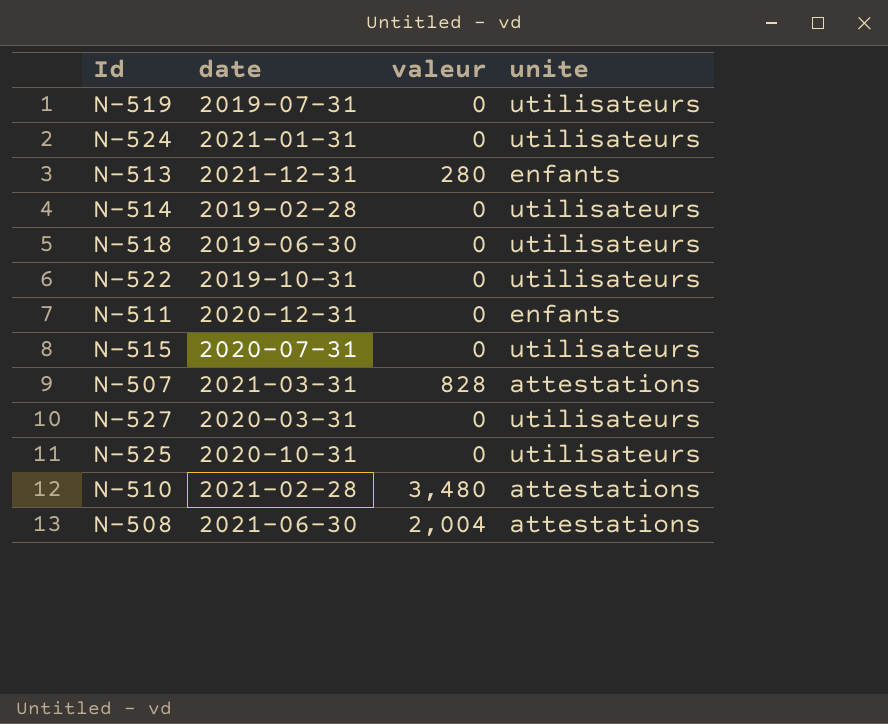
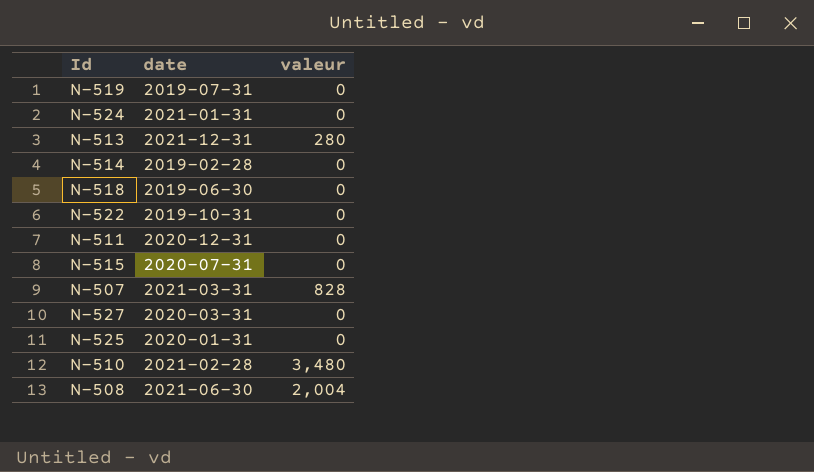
column unite | position: 4 -> none
N-525 | date: 2020-10-31 -> 2020-01-31

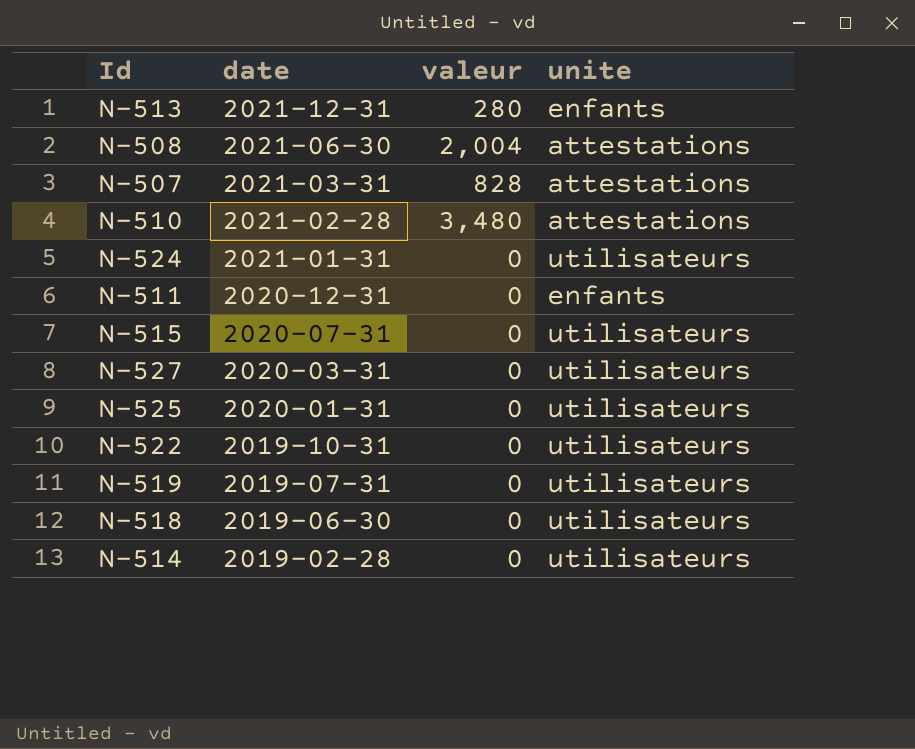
row order: none -> date descending
column unite | position: none -> 4

